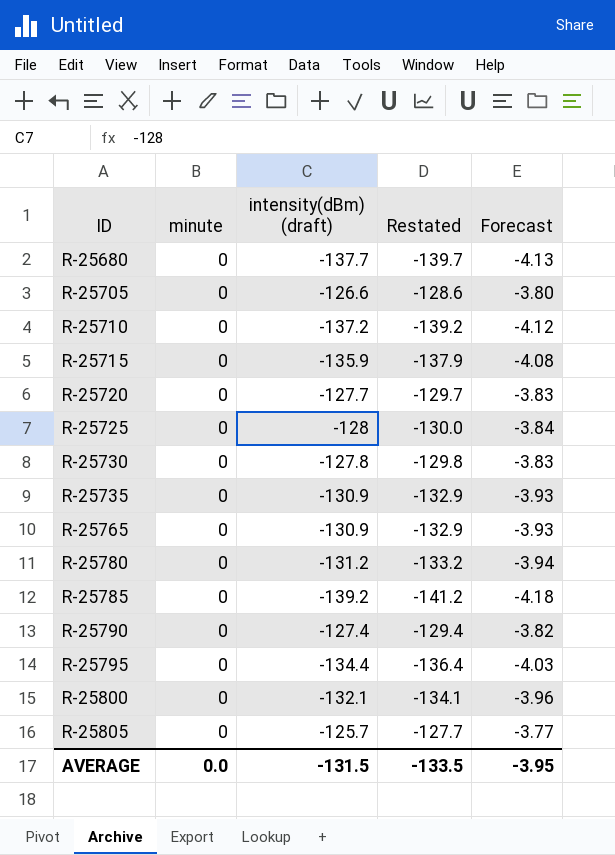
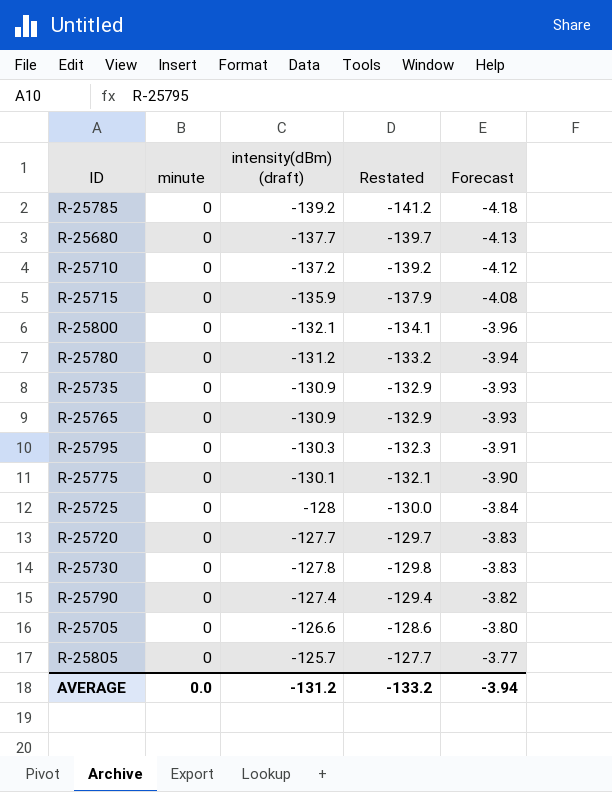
row order: ID ascending -> Forecast ascending
R-25795 | intensity(dBm) (draft): -134.4 -> -130.3
R-25795 | Restated: -136.4 -> -132.3
R-25795 | Forecast: -4.03 -> -3.91
row R-25775: none -> 0 | -130.1 | -132.1 | -3.90
AVERAGE | intensity(dBm) (draft): -131.5 -> -131.2
AVERAGE | Restated: -133.5 -> -133.2
AVERAGE | Forecast: -3.95 -> -3.94

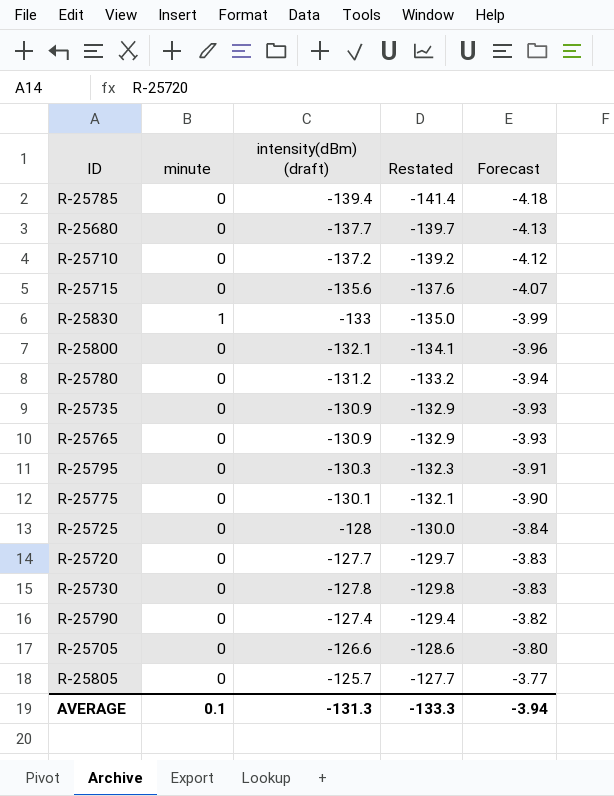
R-25785 | intensity(dBm) (draft): -139.2 -> -139.4
R-25785 | Restated: -141.2 -> -141.4
R-25715 | intensity(dBm) (draft): -135.9 -> -135.6
R-25715 | Restated: -137.9 -> -137.6
R-25715 | Forecast: -4.08 -> -4.07
row R-25830: none -> 1 | -133 | -135.0 | -3.99
AVERAGE | minute: 0.0 -> 0.1
AVERAGE | intensity(dBm) (draft): -131.2 -> -131.3
AVERAGE | Restated: -133.2 -> -133.3

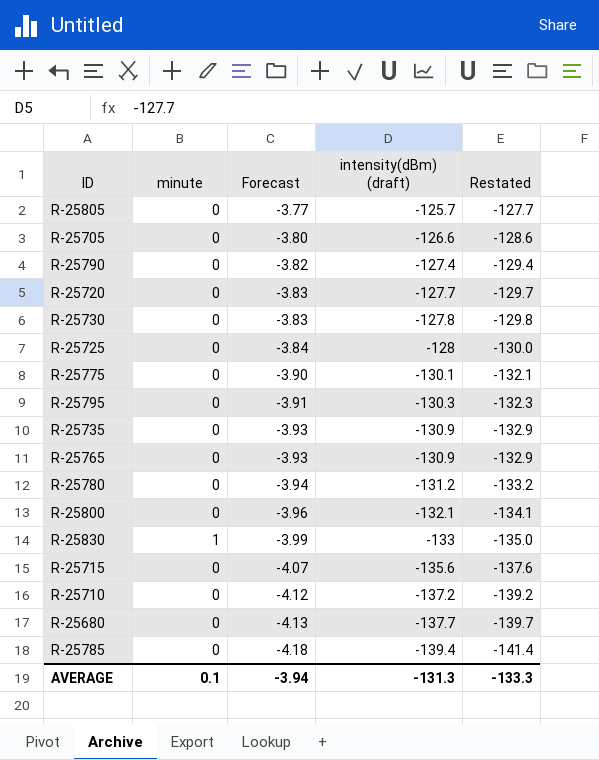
row order: Forecast ascending -> Forecast descending
column Forecast | position: 5 -> 3

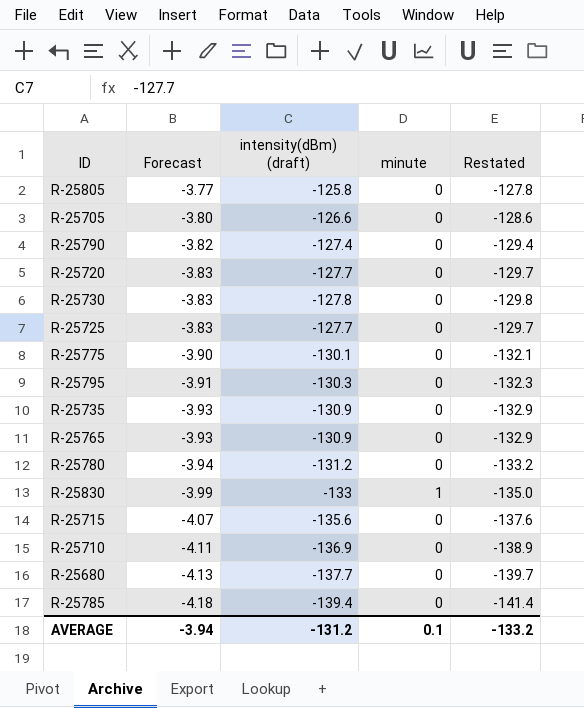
column minute | position: 2 -> 4
row R-25800: 0 | -3.96 | -132.1 | -134.1 -> none
R-25805 | intensity(dBm) (draft): -125.7 -> -125.8
R-25805 | Restated: -127.7 -> -127.8
R-25725 | Forecast: -3.84 -> -3.83
R-25725 | intensity(dBm) (draft): -128 -> -127.7
R-25725 | Restated: -130.0 -> -129.7
R-25710 | Forecast: -4.12 -> -4.11
R-25710 | intensity(dBm) (draft): -137.2 -> -136.9
R-25710 | Restated: -139.2 -> -138.9
AVERAGE | intensity(dBm) (draft): -131.3 -> -131.2
AVERAGE | Restated: -133.3 -> -133.2

